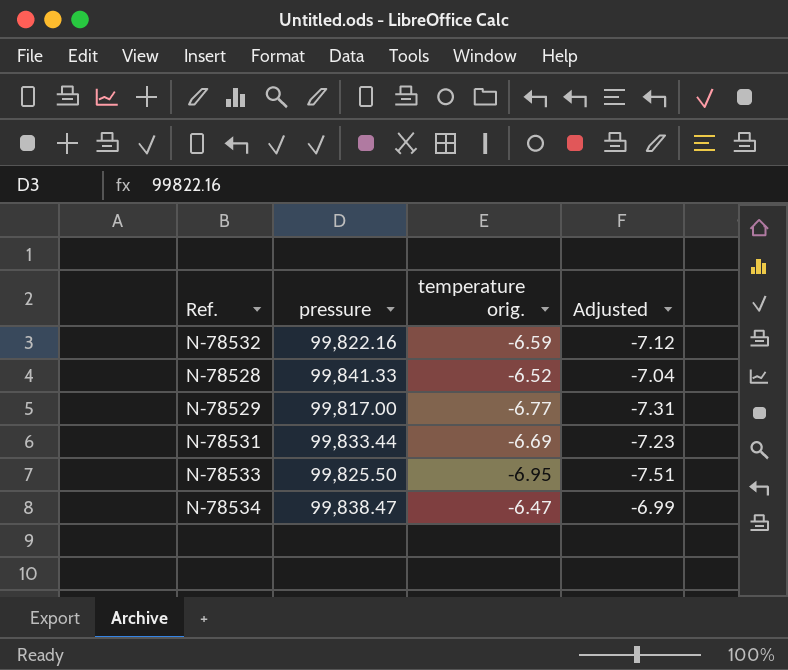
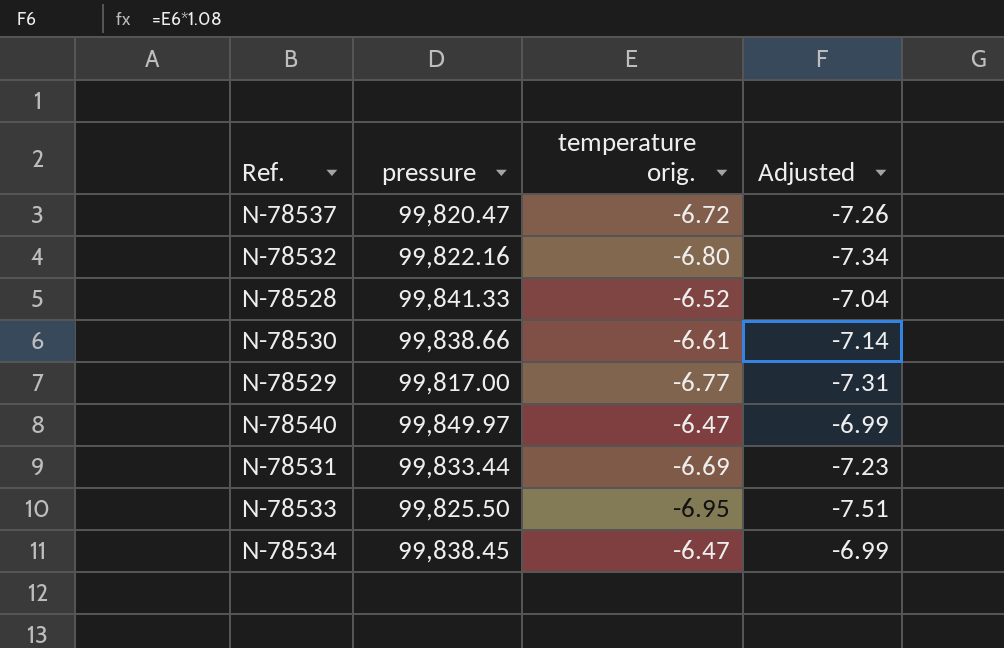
row N-78537: none -> 99,820.47 | -6.72 | -7.26
N-78532 | temperature orig.: -6.59 -> -6.80
N-78532 | Adjusted: -7.12 -> -7.34
row N-78530: none -> 99,838.66 | -6.61 | -7.14
row N-78540: none -> 99,849.97 | -6.47 | -6.99
N-78534 | pressure: 99,838.47 -> 99,838.45

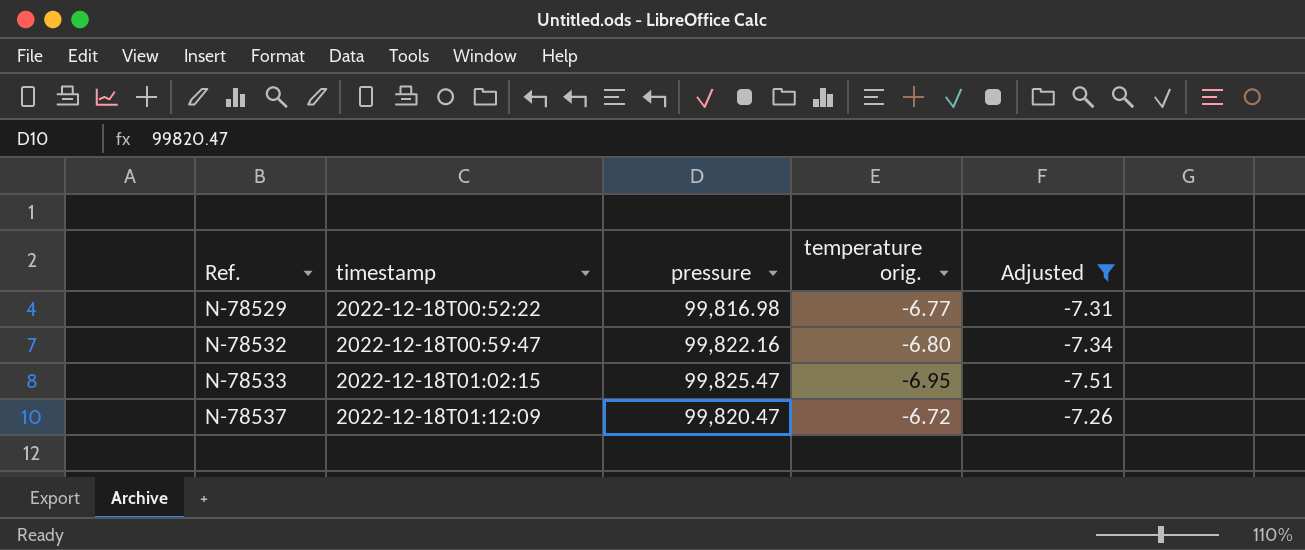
filter: none -> Adjusted <= -7.26
row order: none -> Ref. ascending
column timestamp | position: none -> 2
N-78529 | pressure: 99,817.00 -> 99,816.98
N-78533 | pressure: 99,825.50 -> 99,825.47

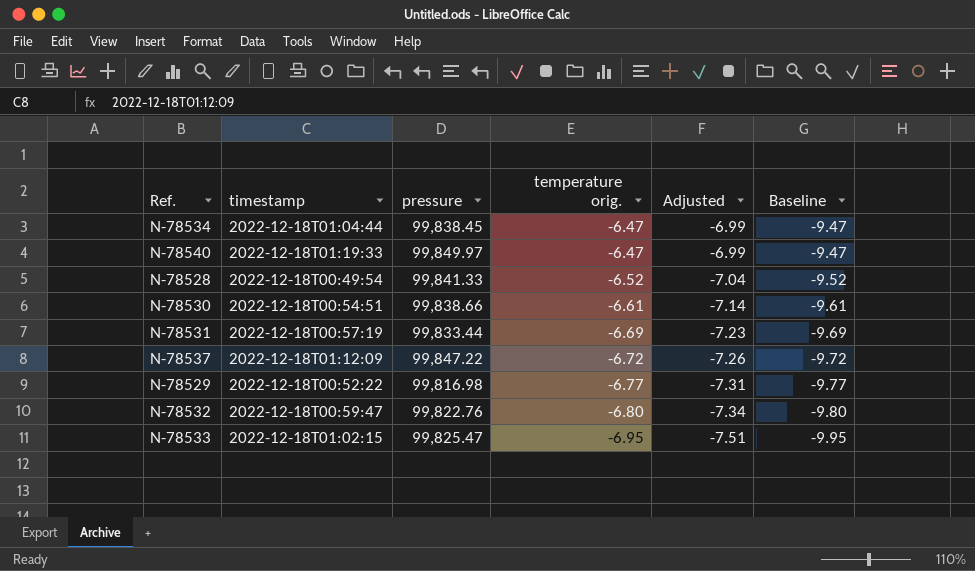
filter: Adjusted <= -7.26 -> none
row order: Ref. ascending -> temperature orig. descending
column Baseline | formula: none -> [temperature orig.] - 3
N-78537 | pressure: 99,820.47 -> 99,847.22
N-78532 | pressure: 99,822.16 -> 99,822.76

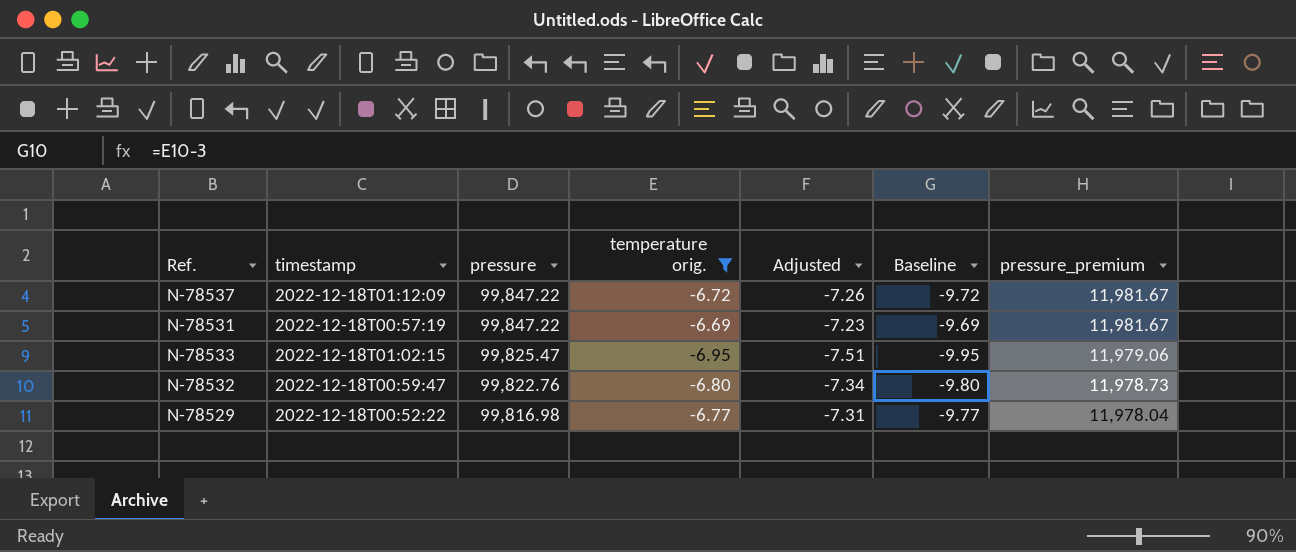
filter: none -> temperature orig. <= -6.69
row order: temperature orig. descending -> pressure descending
column pressure_premium | formula: none -> [pressure] * 0.12
N-78531 | pressure: 99,833.44 -> 99,847.22

